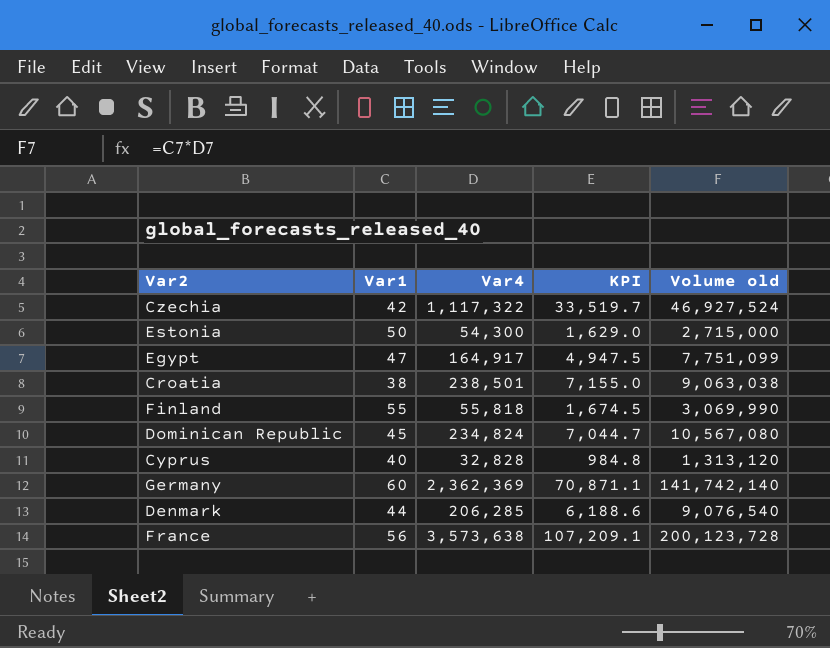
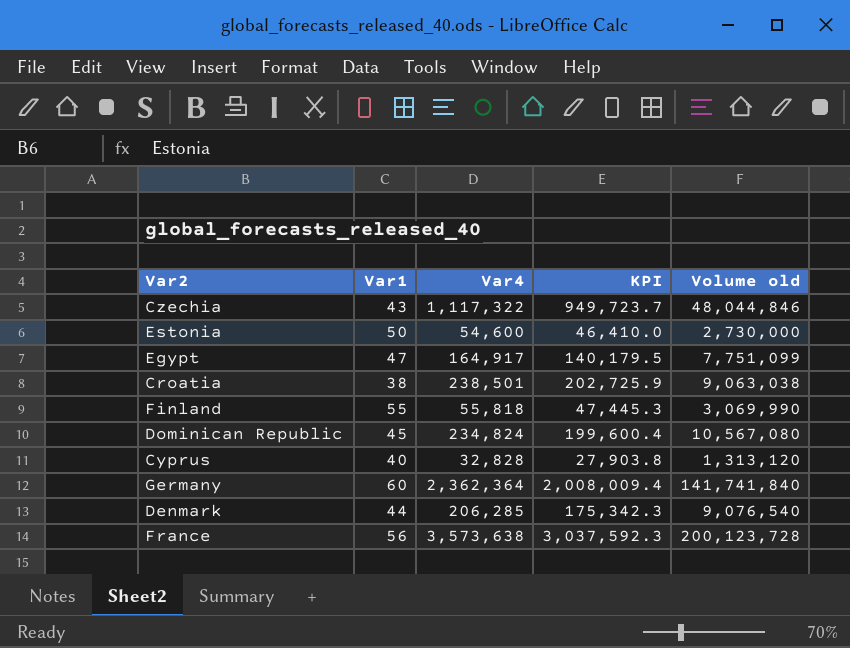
column KPI | formula: [Var4] * 0.03 -> [Var4] * 0.85
Czechia | Var1: 42 -> 43
Czechia | Volume old: 46,927,524 -> 48,044,846
Estonia | Var4: 54,300 -> 54,600
Estonia | Volume old: 2,715,000 -> 2,730,000
Germany | Var4: 2,362,369 -> 2,362,364
Germany | Volume old: 141,742,140 -> 141,741,840

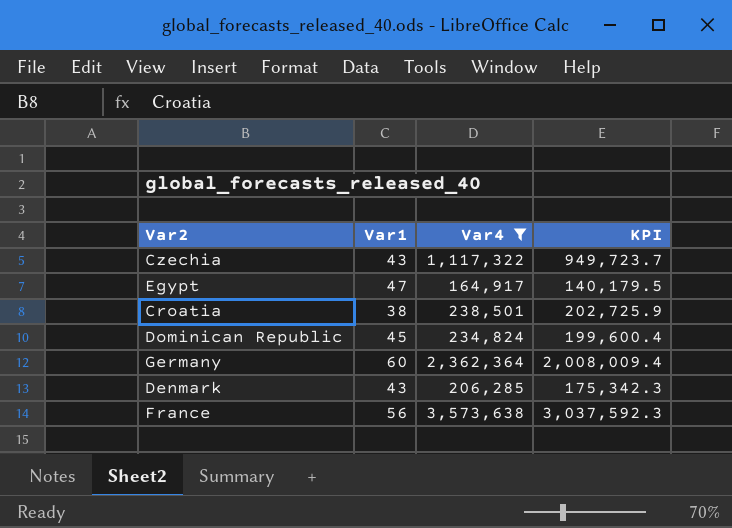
filter: none -> Var4 >= 164,917
column Volume old | formula: [Var1] * [Var4] -> none
Denmark | Var1: 44 -> 43

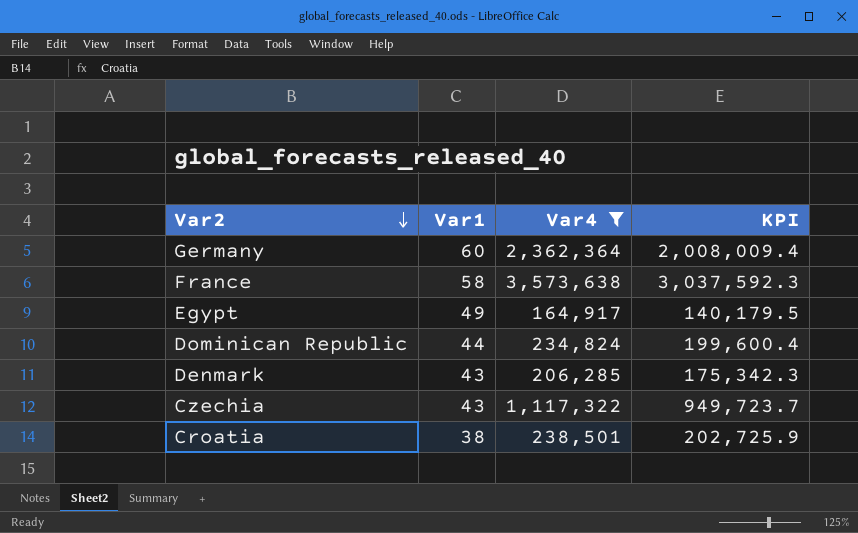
row order: none -> Var2 descending
France | Var1: 56 -> 58
Egypt | Var1: 47 -> 49
Dominican Republic | Var1: 45 -> 44

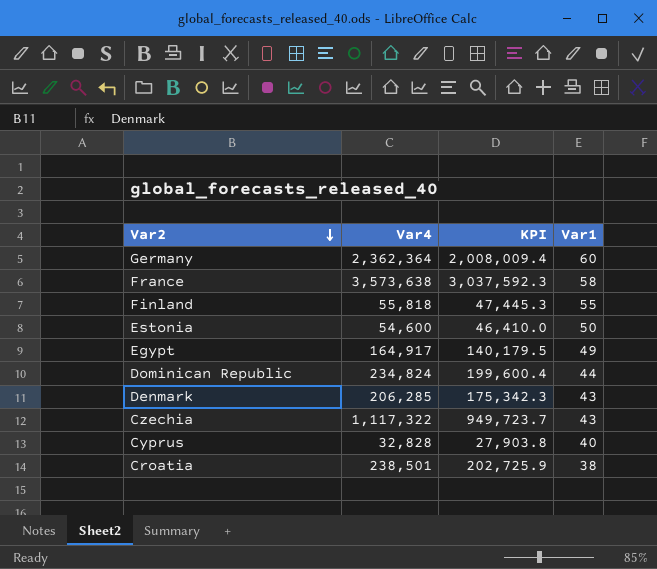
filter: Var4 >= 164,917 -> none
column Var1 | position: 2 -> 4

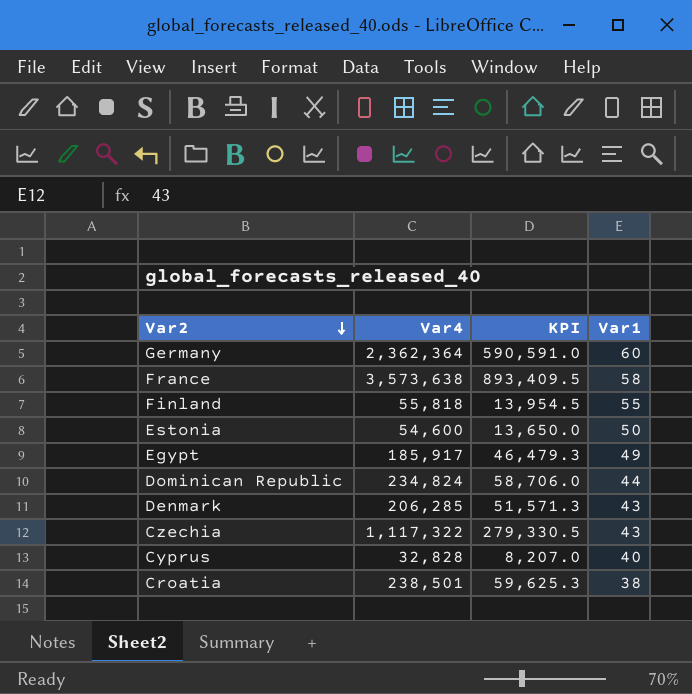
column KPI | formula: [Var4] * 0.85 -> [Var4] * 0.25
Egypt | Var4: 164,917 -> 185,917

